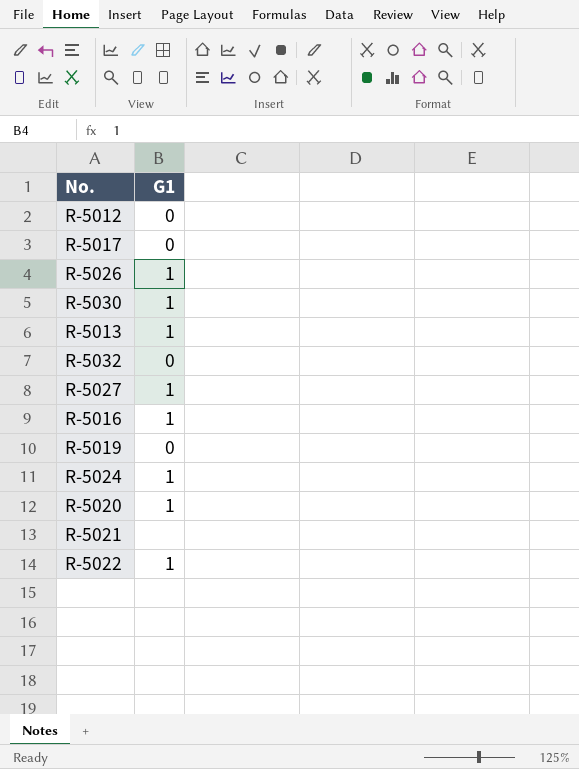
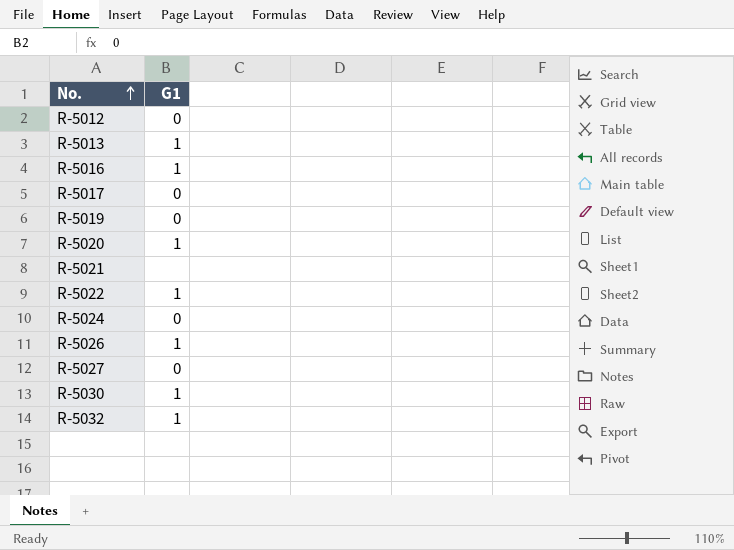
row order: none -> No. ascending
R-5024 | G1: 1 -> 0
R-5027 | G1: 1 -> 0
R-5032 | G1: 0 -> 1

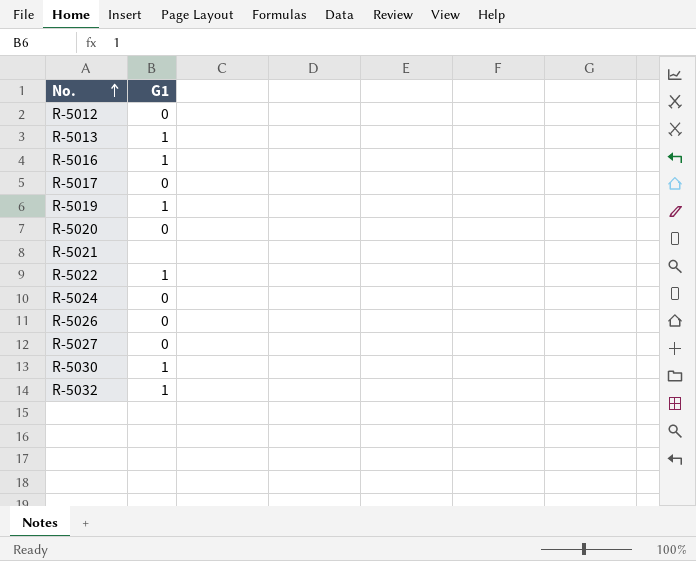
R-5019 | G1: 0 -> 1
R-5020 | G1: 1 -> 0
R-5026 | G1: 1 -> 0

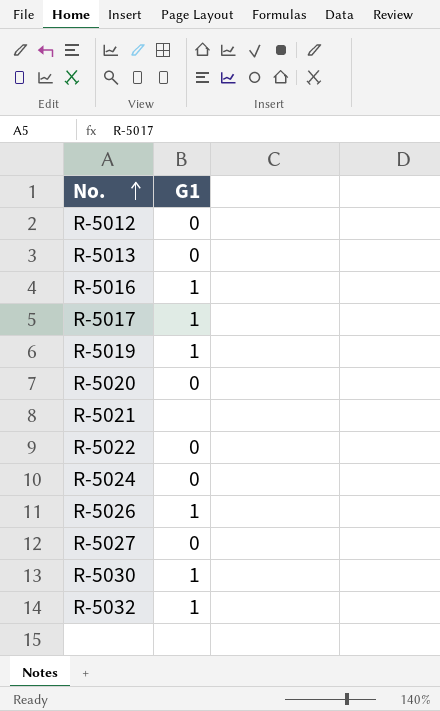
R-5013 | G1: 1 -> 0
R-5017 | G1: 0 -> 1
R-5022 | G1: 1 -> 0
R-5026 | G1: 0 -> 1

